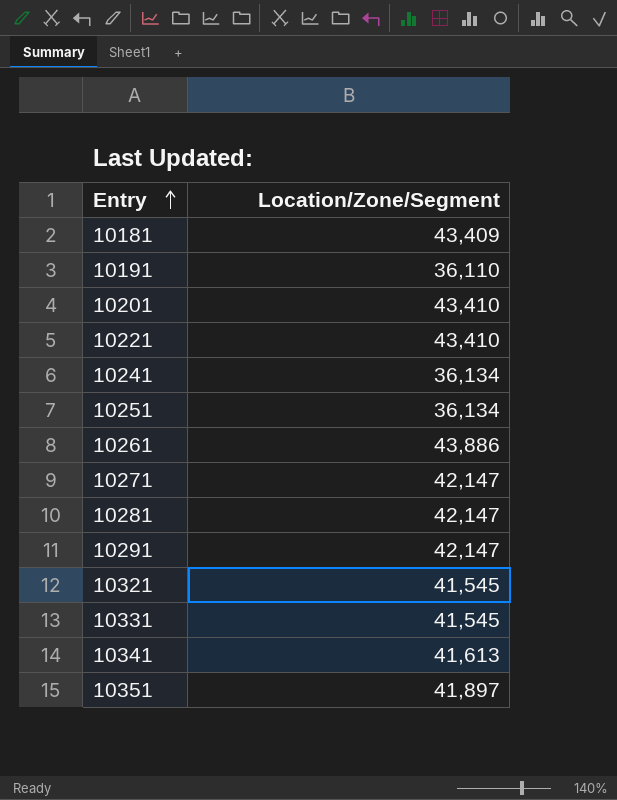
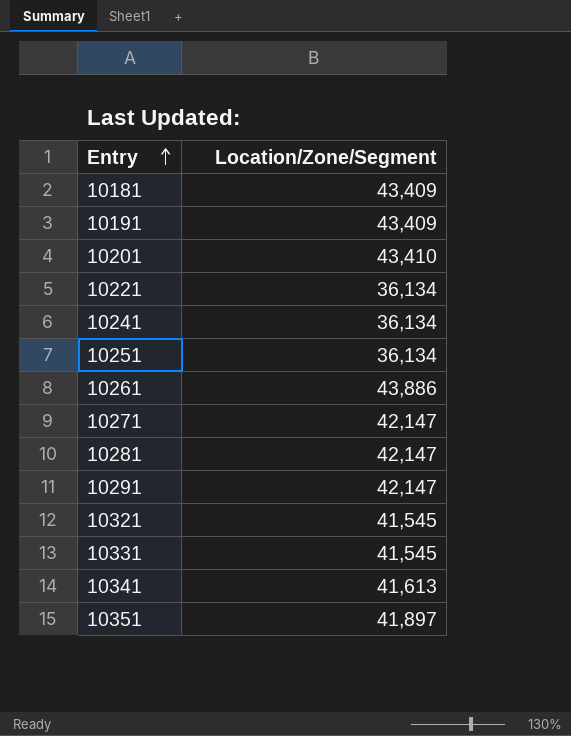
10191 | Location/Zone/Segment: 36,110 -> 43,409
10221 | Location/Zone/Segment: 43,410 -> 36,134

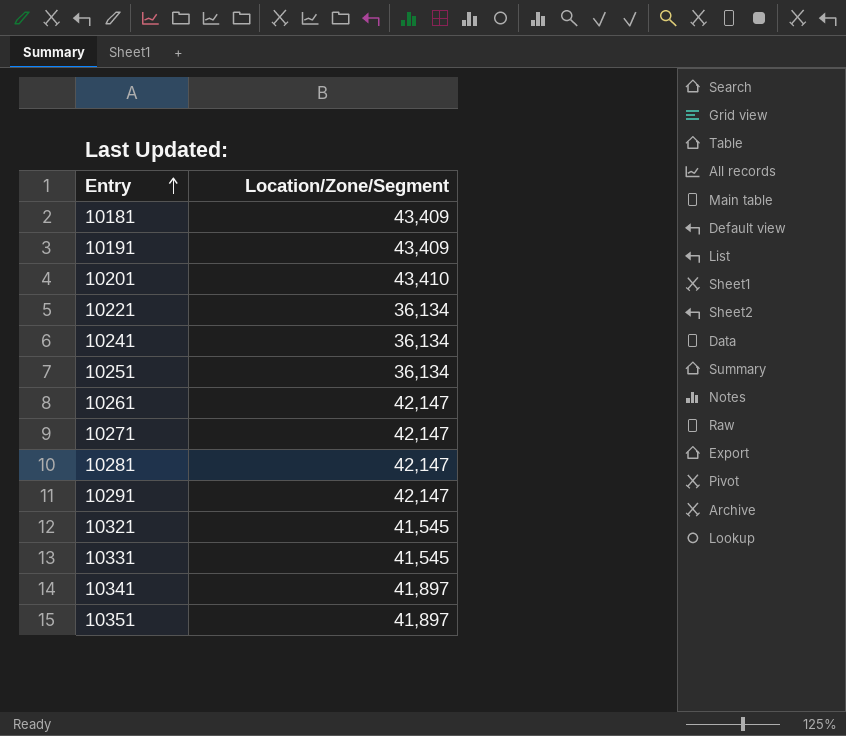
10261 | Location/Zone/Segment: 43,886 -> 42,147
10341 | Location/Zone/Segment: 41,613 -> 41,897

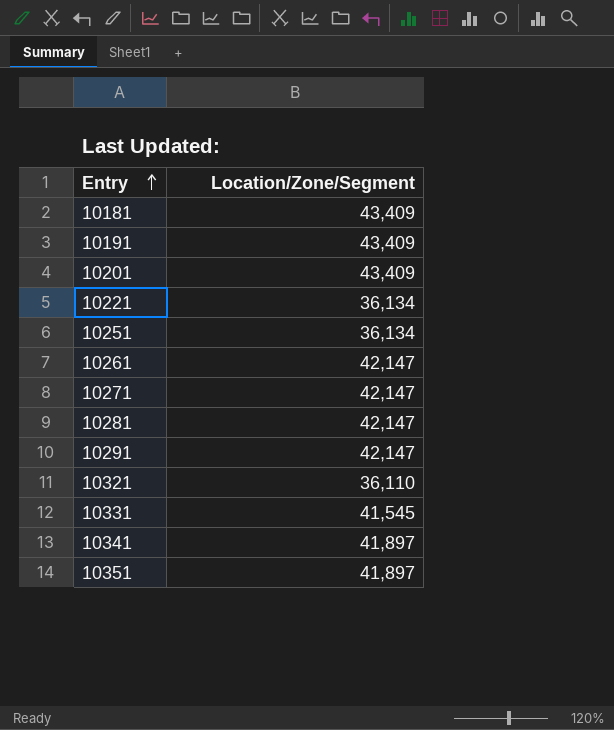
row 10241: 36,134 -> none
10201 | Location/Zone/Segment: 43,410 -> 43,409
10321 | Location/Zone/Segment: 41,545 -> 36,110

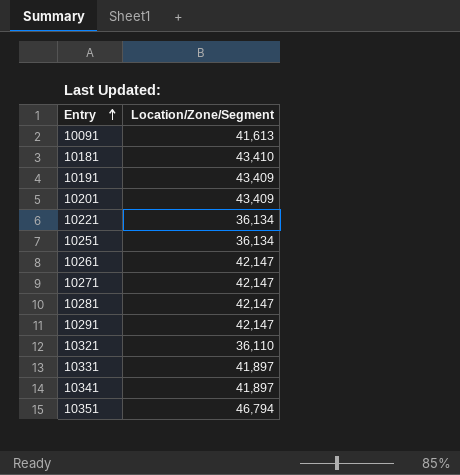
row 10091: none -> 41,613
10181 | Location/Zone/Segment: 43,409 -> 43,410
10331 | Location/Zone/Segment: 41,545 -> 41,897
10351 | Location/Zone/Segment: 41,897 -> 46,794

